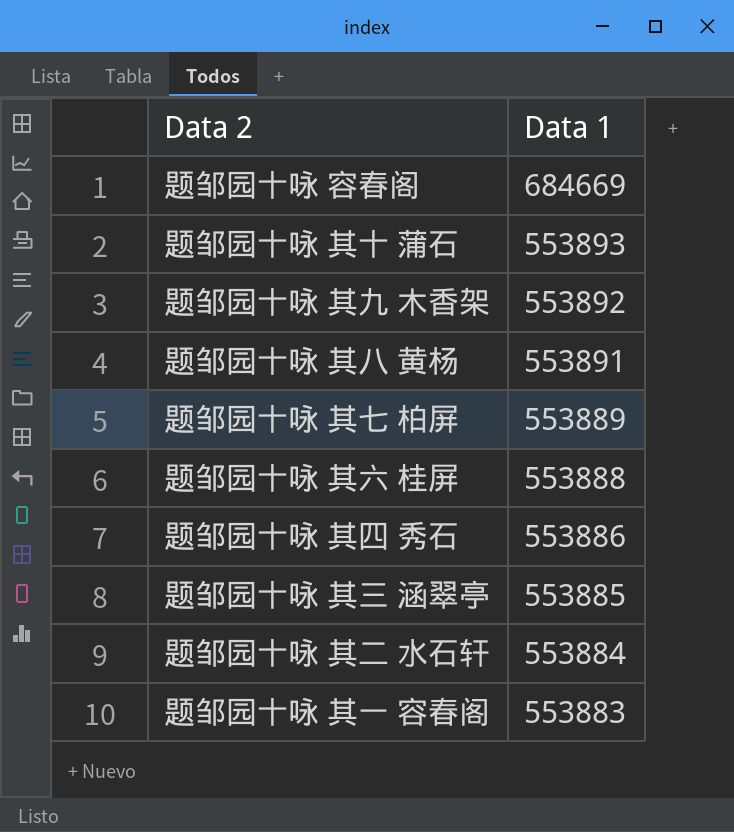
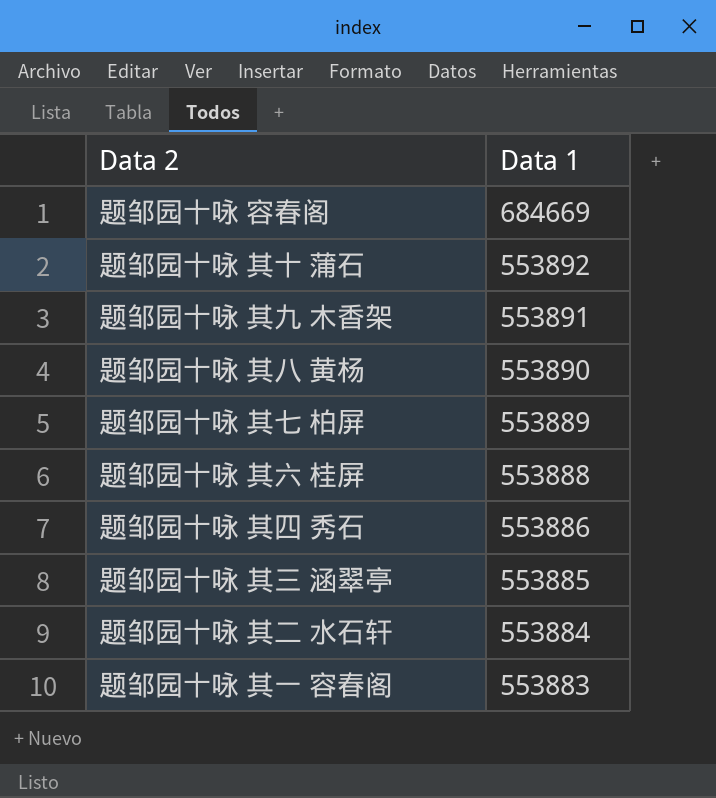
题邹园十咏 其十 蒲石 | Data 1: 553893 -> 553892
题邹园十咏 其九 木香架 | Data 1: 553892 -> 553891
题邹园十咏 其八 黄杨 | Data 1: 553891 -> 553890

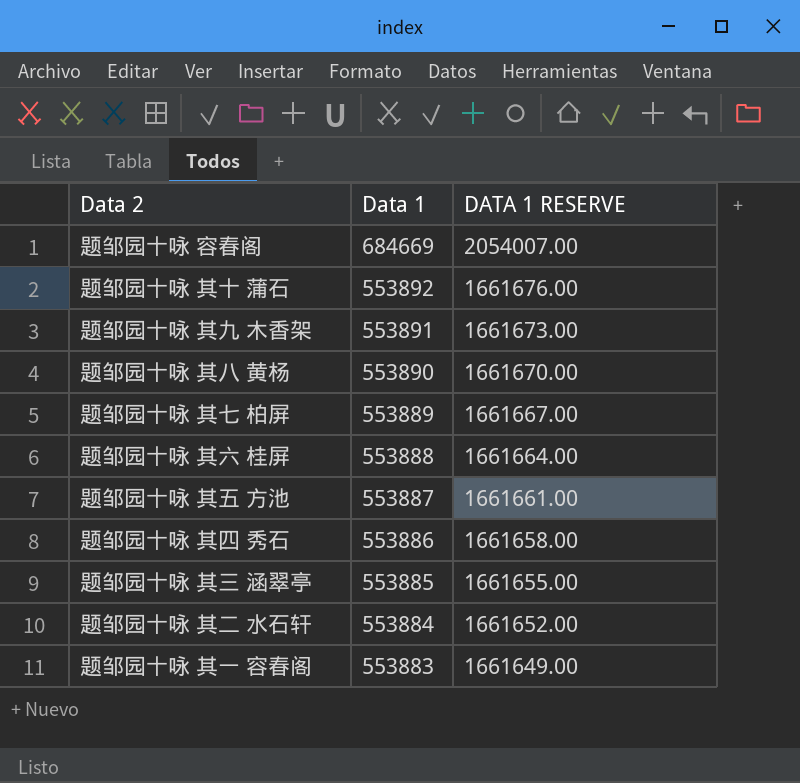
column DATA 1 RESERVE | formula: none -> [Data 1] * 3
row 题邹园十咏 其五 方池: none -> 553887 | 1661661.00

